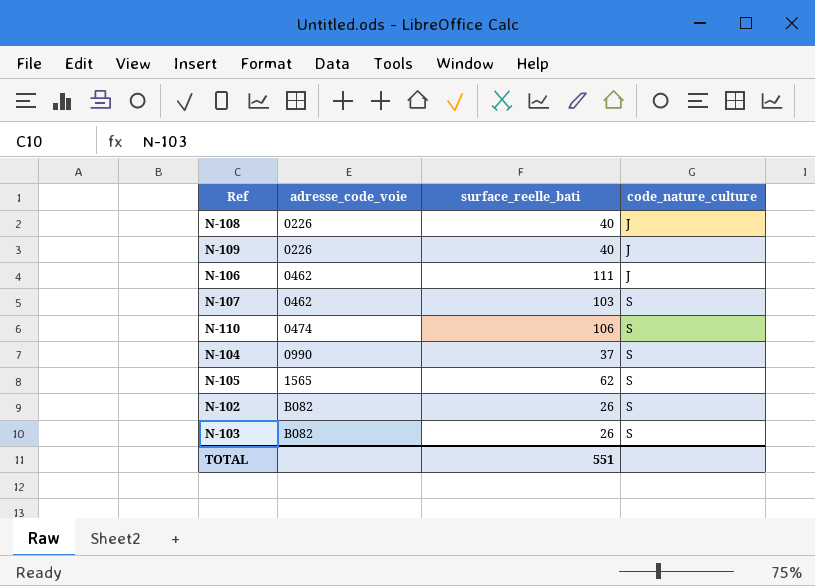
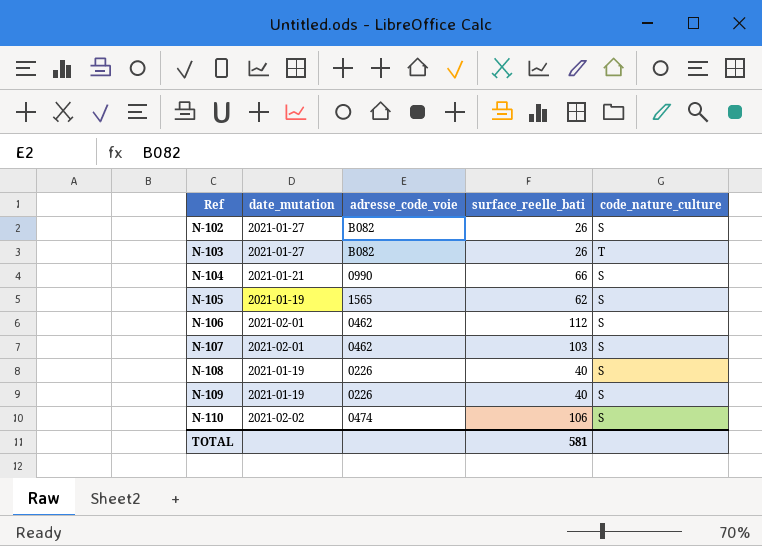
row order: adresse_code_voie ascending -> Ref ascending
column date_mutation | position: none -> 2
N-103 | code_nature_culture: S -> T
N-104 | surface_reelle_bati: 37 -> 66
N-106 | surface_reelle_bati: 111 -> 112
N-106 | code_nature_culture: J -> S
N-108 | code_nature_culture: J -> S
N-109 | code_nature_culture: J -> S
TOTAL | surface_reelle_bati: 551 -> 581

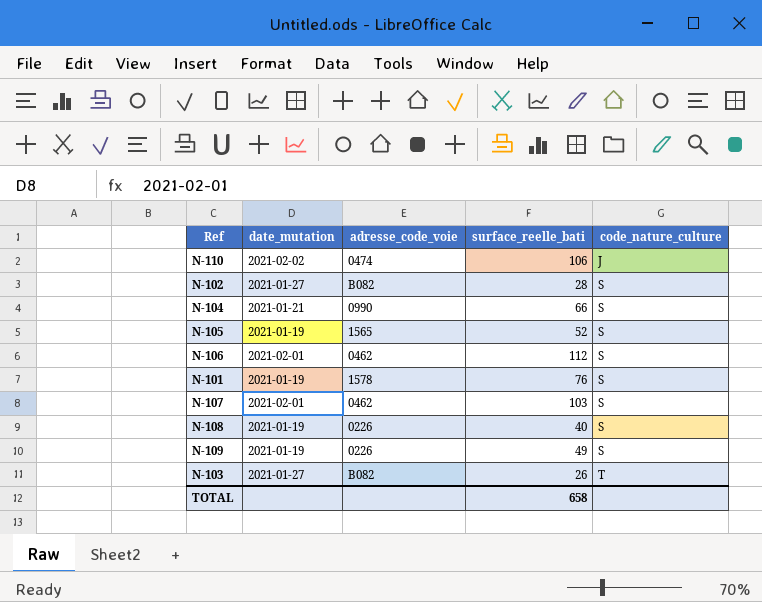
row order: Ref ascending -> code_nature_culture ascending
N-110 | code_nature_culture: S -> J
N-102 | surface_reelle_bati: 26 -> 28
N-105 | surface_reelle_bati: 62 -> 52
row N-101: none -> 2021-01-19 | 1578 | 76 | S
N-109 | surface_reelle_bati: 40 -> 49
TOTAL | surface_reelle_bati: 581 -> 658

